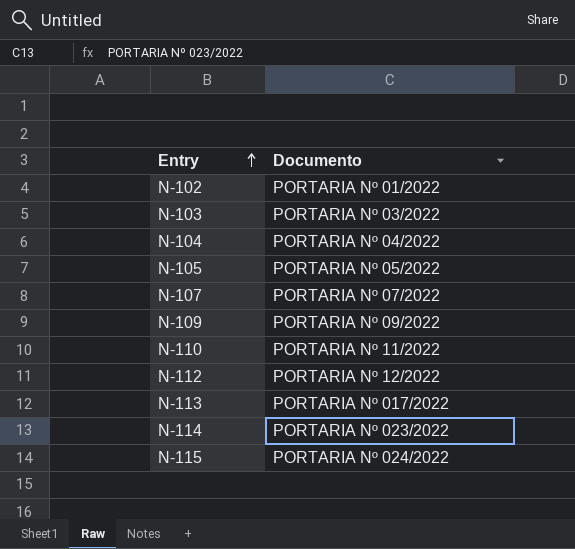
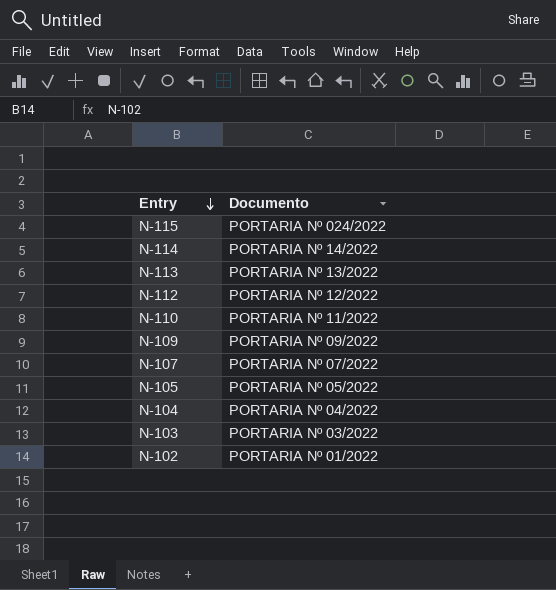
row order: Entry ascending -> Entry descending
N-114 | Documento: PORTARIA Nº 023/2022 -> PORTARIA Nº 14/2022
N-113 | Documento: PORTARIA Nº 017/2022 -> PORTARIA Nº 13/2022

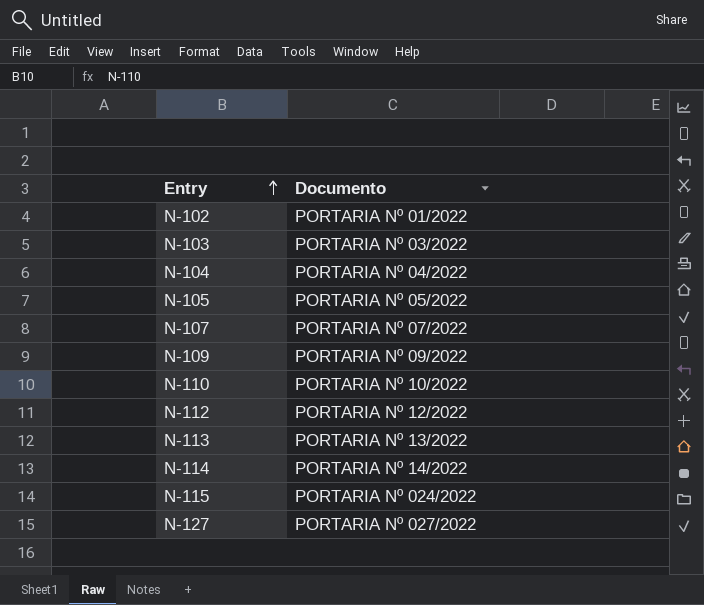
row order: Entry descending -> Entry ascending
N-110 | Documento: PORTARIA Nº 11/2022 -> PORTARIA Nº 10/2022
row N-127: none -> PORTARIA Nº 027/2022

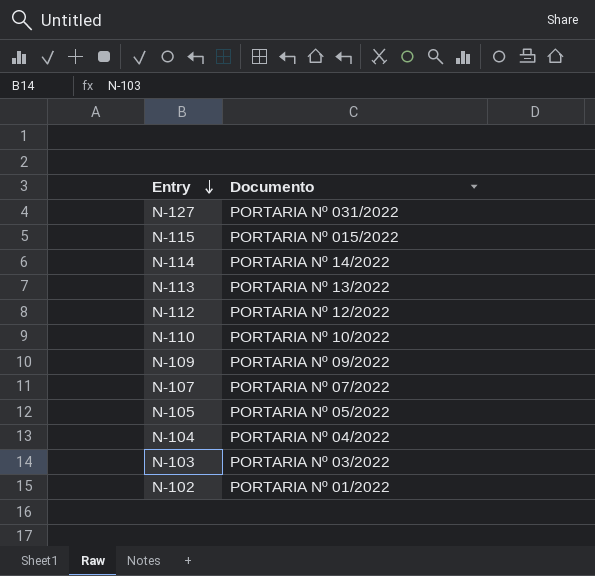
row order: Entry ascending -> Entry descending
N-127 | Documento: PORTARIA Nº 027/2022 -> PORTARIA Nº 031/2022
N-115 | Documento: PORTARIA Nº 024/2022 -> PORTARIA Nº 015/2022

